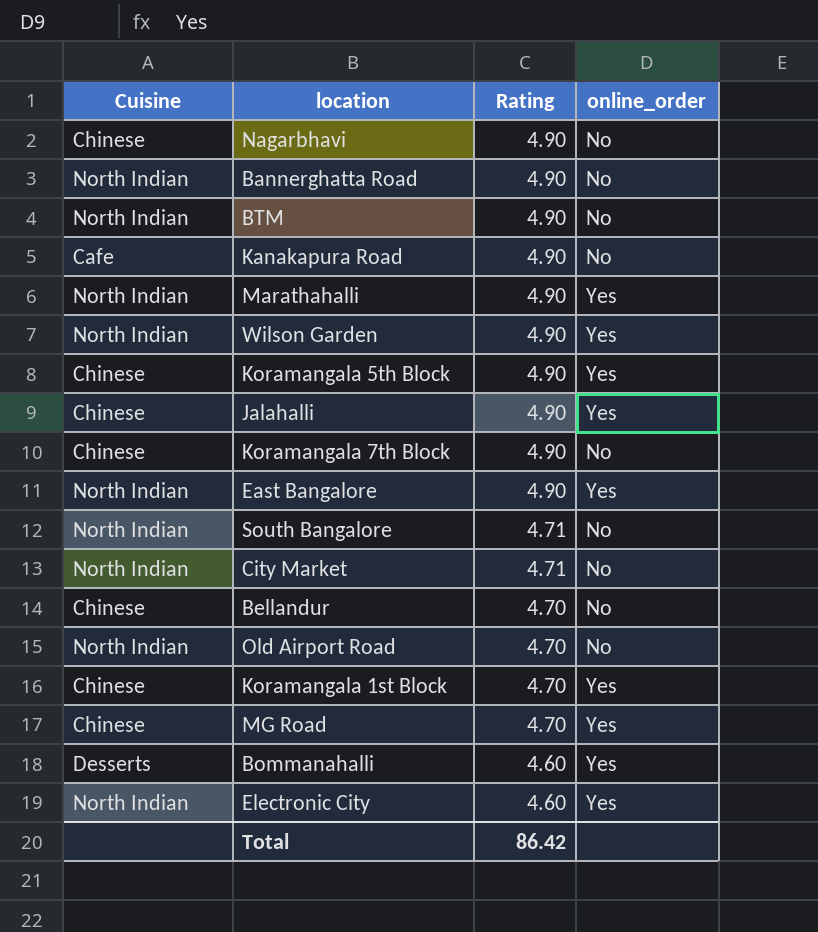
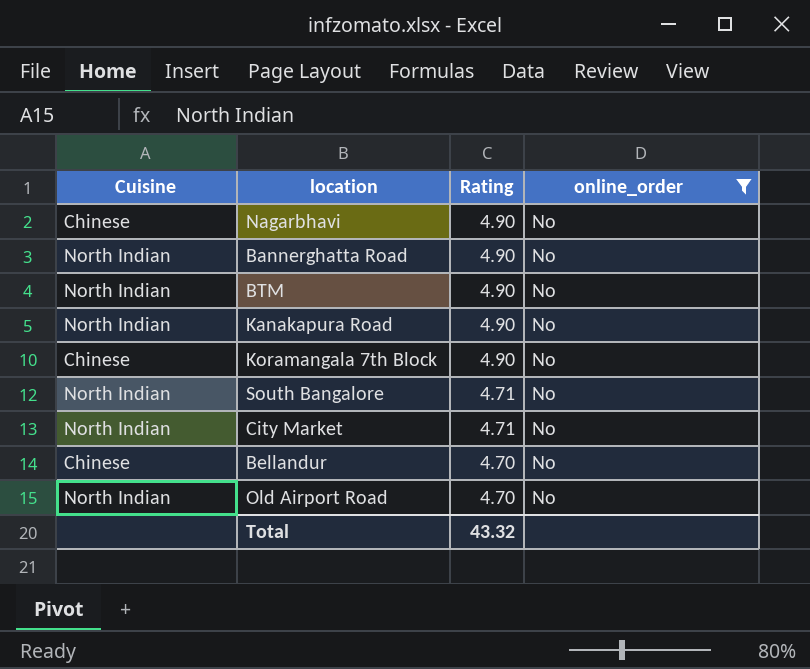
filter: none -> online_order = No
Kanakapura Road | Cuisine: Cafe -> North Indian
Total | Rating: 86.42 -> 43.32

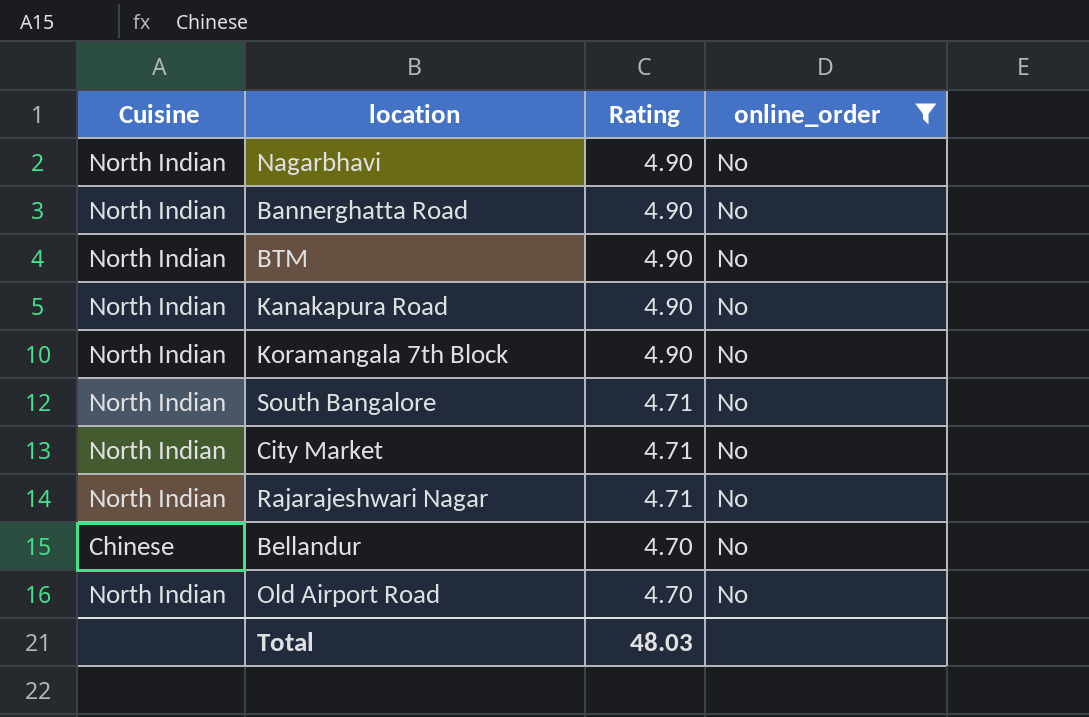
Nagarbhavi | Cuisine: Chinese -> North Indian
Koramangala 7th Block | Cuisine: Chinese -> North Indian
row Rajarajeshwari Nagar: none -> North Indian | 4.71 | No
Total | Rating: 43.32 -> 48.03

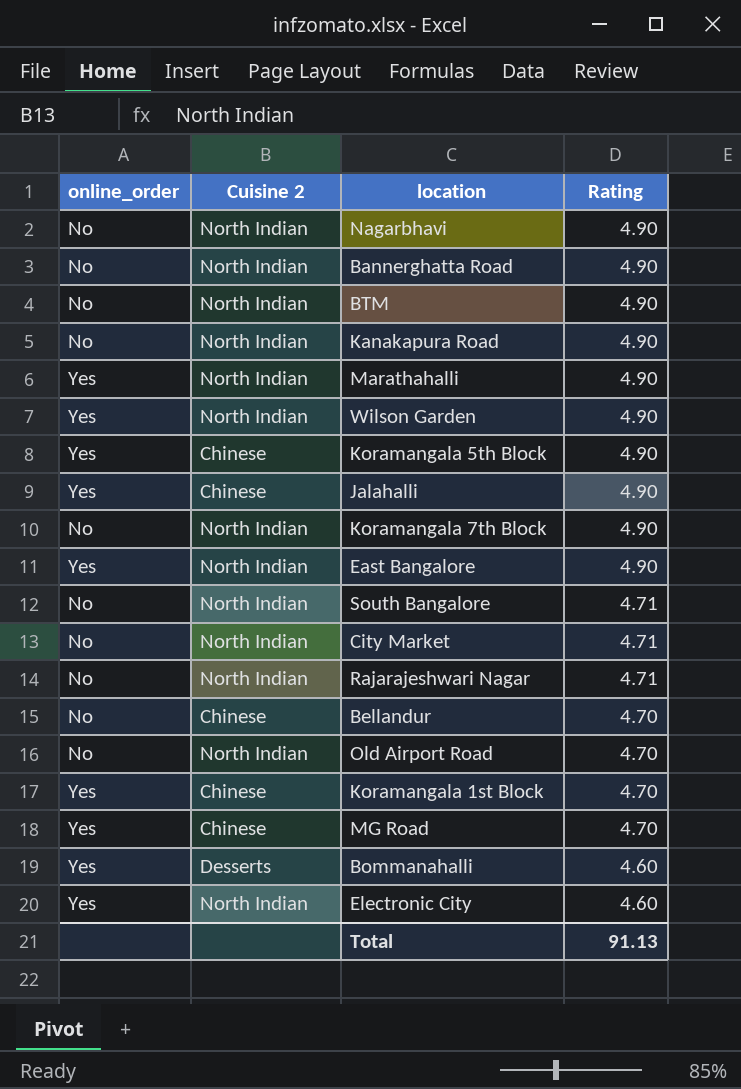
filter: online_order = No -> none
column online_order | position: 4 -> 1
column name: Cuisine -> Cuisine 2
Total | Rating: 48.03 -> 91.13

